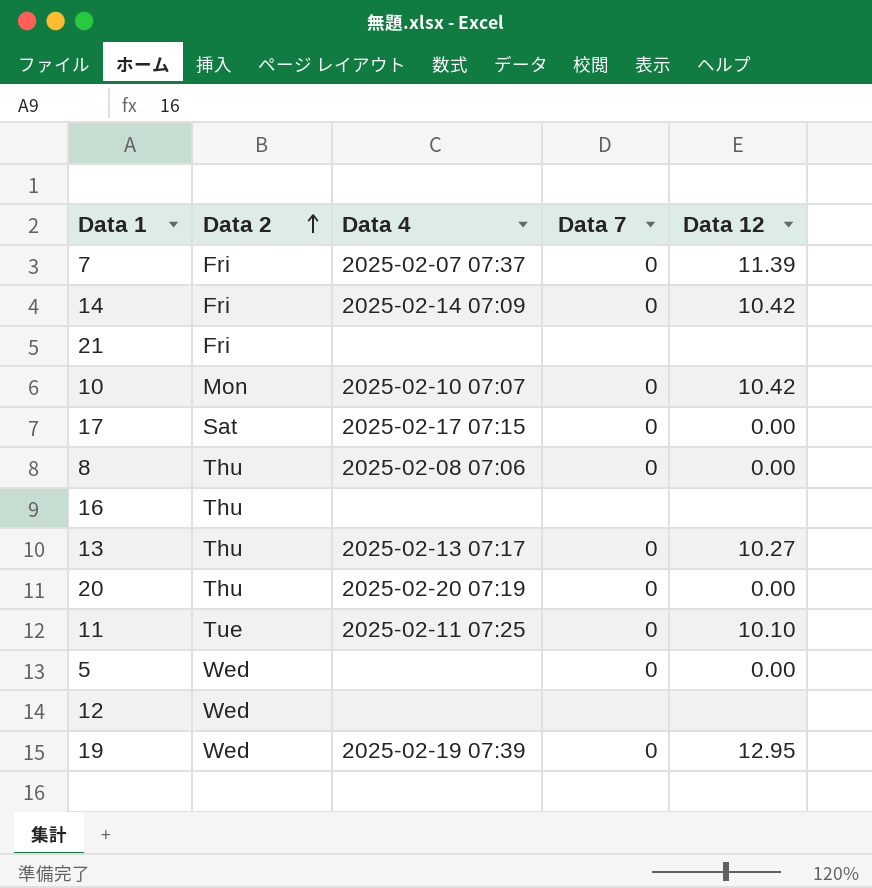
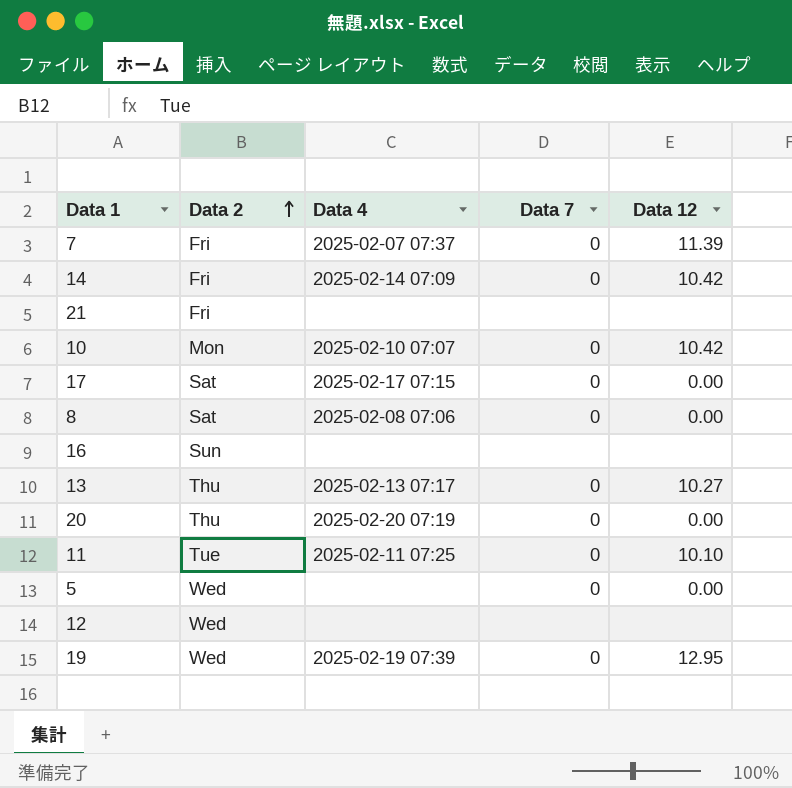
8 | Data 2: Thu -> Sat
16 | Data 2: Thu -> Sun

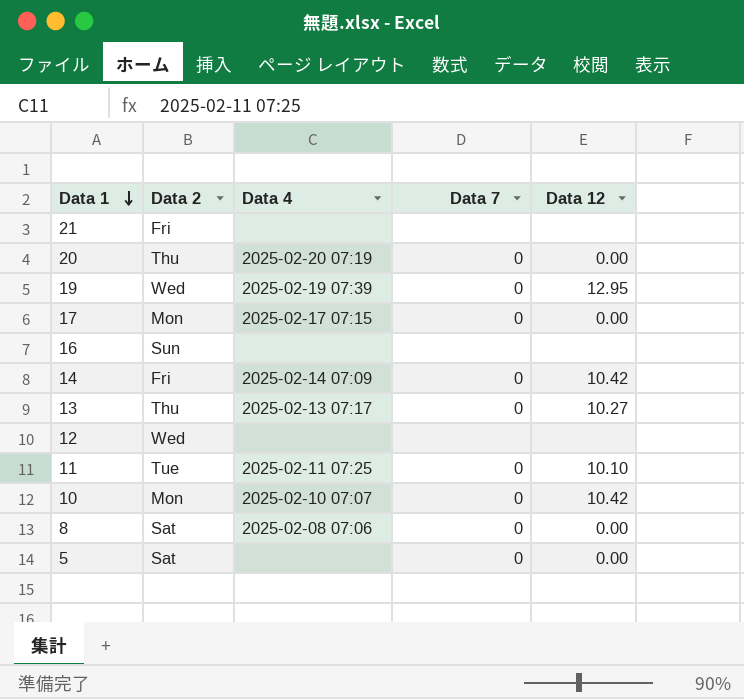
row order: Data 2 ascending -> Data 1 descending
row 7: Fri | 2025-02-07 07:37 | 0 | 11.39 -> none
17 | Data 2: Sat -> Mon
5 | Data 2: Wed -> Sat

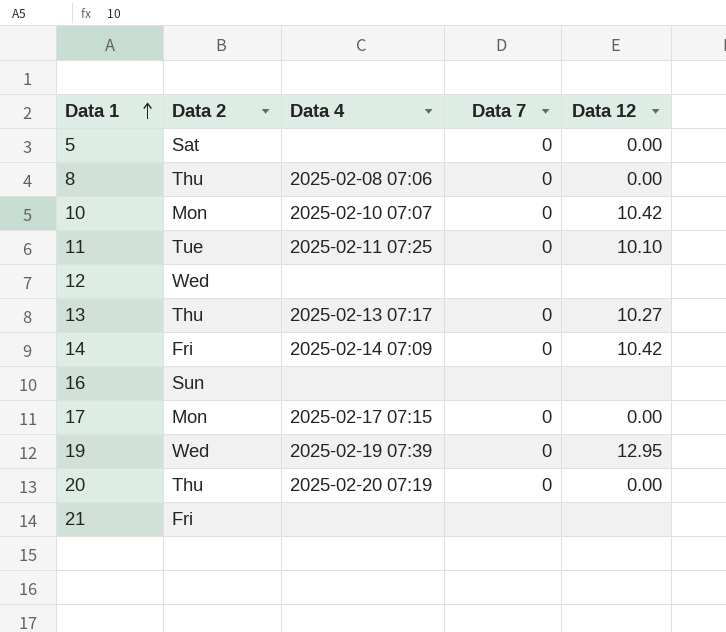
row order: Data 1 descending -> Data 1 ascending
8 | Data 2: Sat -> Thu

